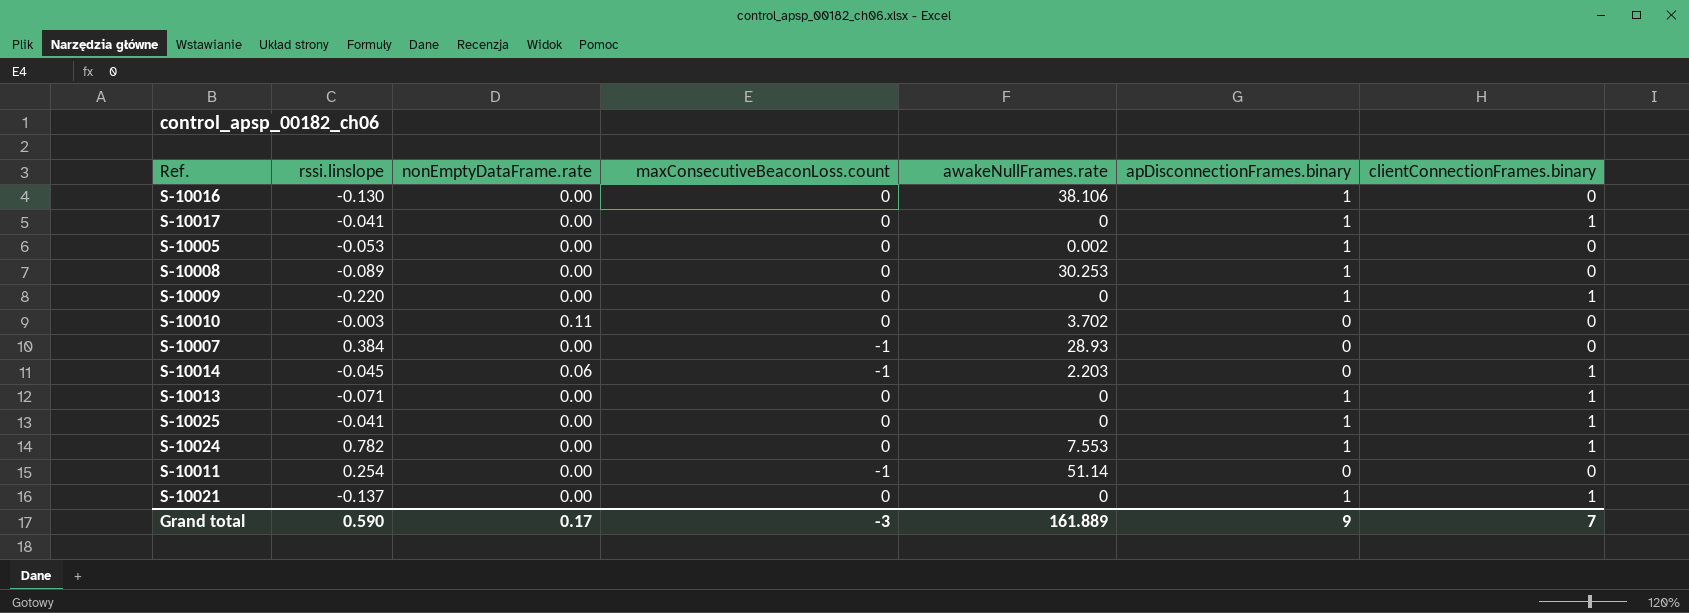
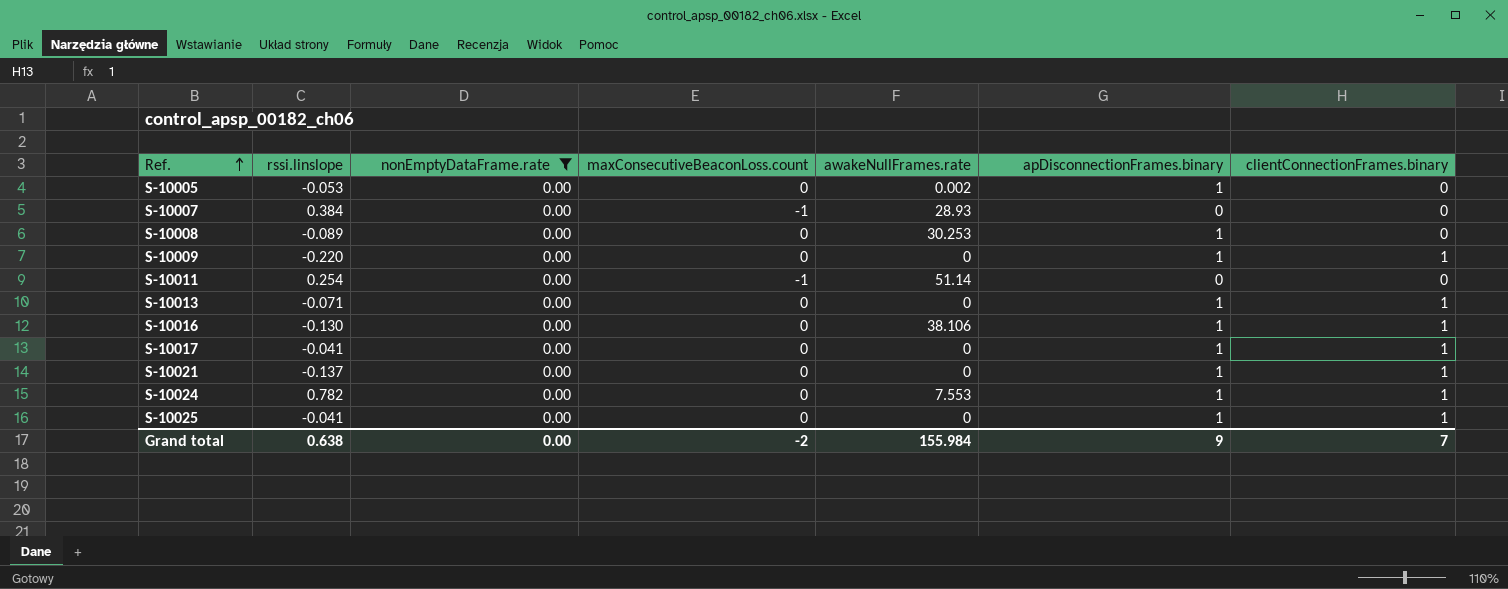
filter: none -> nonEmptyDataFrame.rate = 0.00
row order: none -> Ref. ascending
S-10016 | clientConnectionFrames.binary: 0 -> 1
Grand total | rssi.linslope: 0.590 -> 0.638
Grand total | nonEmptyDataFrame.rate: 0.17 -> 0.00
Grand total | maxConsecutiveBeaconLoss.count: -3 -> -2
Grand total | awakeNullFrames.rate: 161.889 -> 155.984

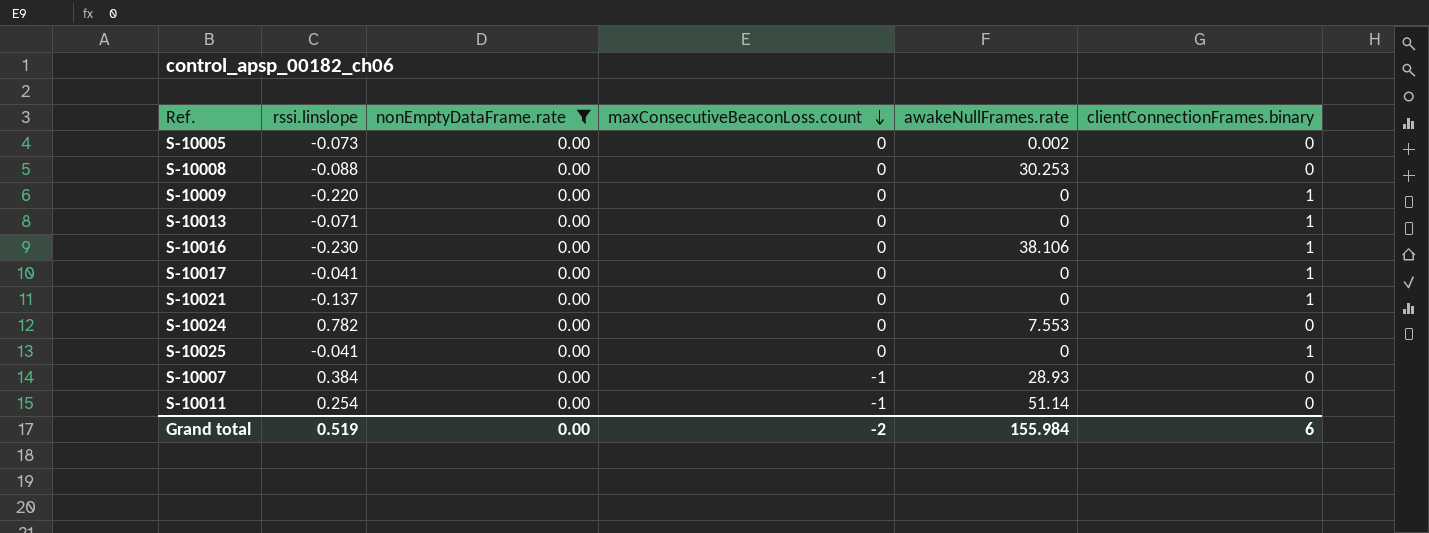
row order: Ref. ascending -> maxConsecutiveBeaconLoss.count descending
column apDisconnectionFrames.binary | position: 6 -> none
S-10005 | rssi.linslope: -0.053 -> -0.073
S-10008 | rssi.linslope: -0.089 -> -0.088
S-10016 | rssi.linslope: -0.130 -> -0.230
S-10024 | clientConnectionFrames.binary: 1 -> 0
Grand total | rssi.linslope: 0.638 -> 0.519
Grand total | clientConnectionFrames.binary: 7 -> 6

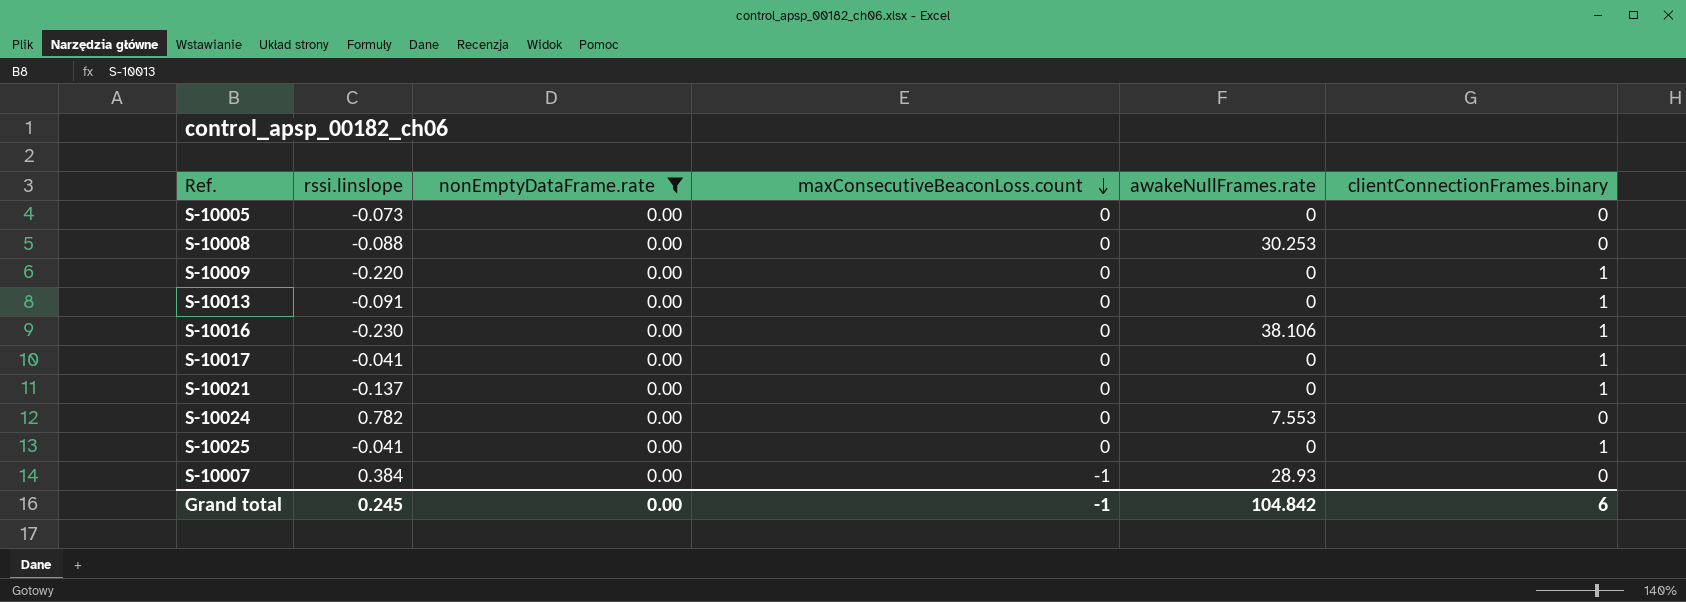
row S-10011: 0.254 | 0.00 | -1 | 51.14 | 0 -> none
S-10005 | awakeNullFrames.rate: 0.002 -> 0
S-10013 | rssi.linslope: -0.071 -> -0.091
Grand total | rssi.linslope: 0.519 -> 0.245
Grand total | maxConsecutiveBeaconLoss.count: -2 -> -1
Grand total | awakeNullFrames.rate: 155.984 -> 104.842

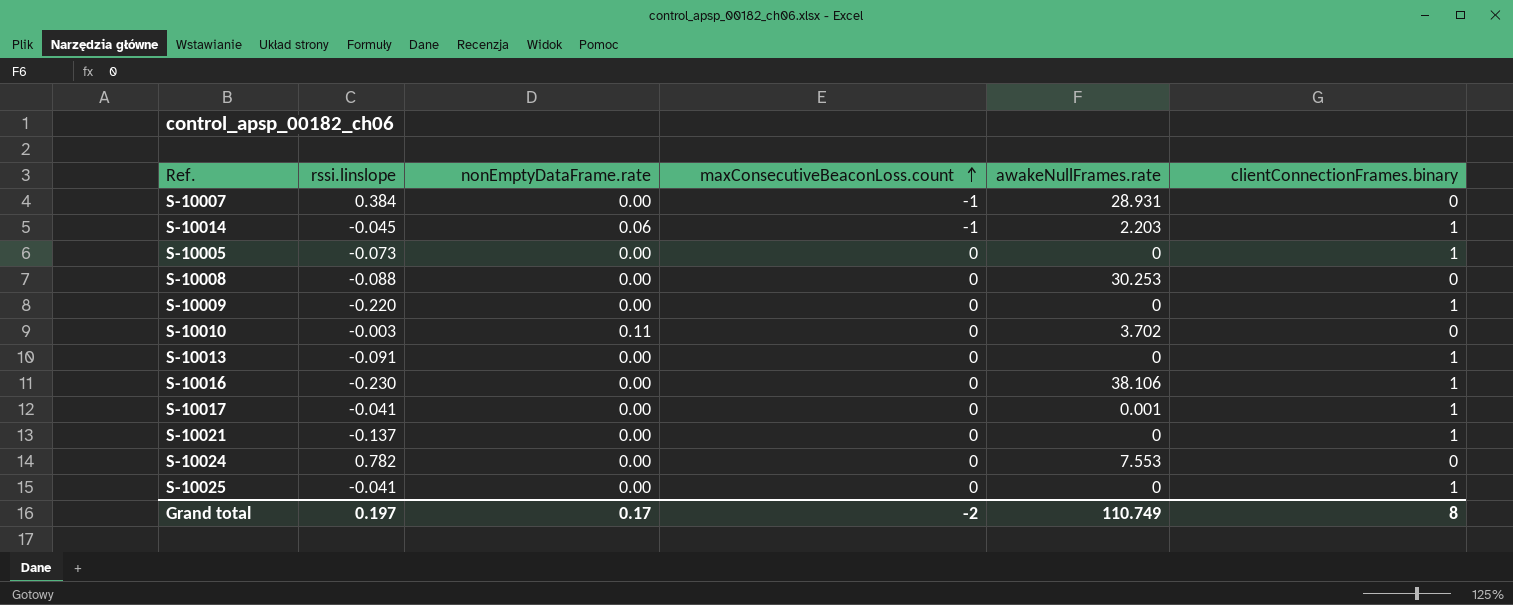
filter: nonEmptyDataFrame.rate = 0.00 -> none
row order: maxConsecutiveBeaconLoss.count descending -> maxConsecutiveBeaconLoss.count ascending
S-10007 | awakeNullFrames.rate: 28.93 -> 28.931
S-10005 | clientConnectionFrames.binary: 0 -> 1
S-10017 | awakeNullFrames.rate: 0 -> 0.001
Grand total | rssi.linslope: 0.245 -> 0.197
Grand total | nonEmptyDataFrame.rate: 0.00 -> 0.17
Grand total | maxConsecutiveBeaconLoss.count: -1 -> -2
Grand total | awakeNullFrames.rate: 104.842 -> 110.749
Grand total | clientConnectionFrames.binary: 6 -> 8

